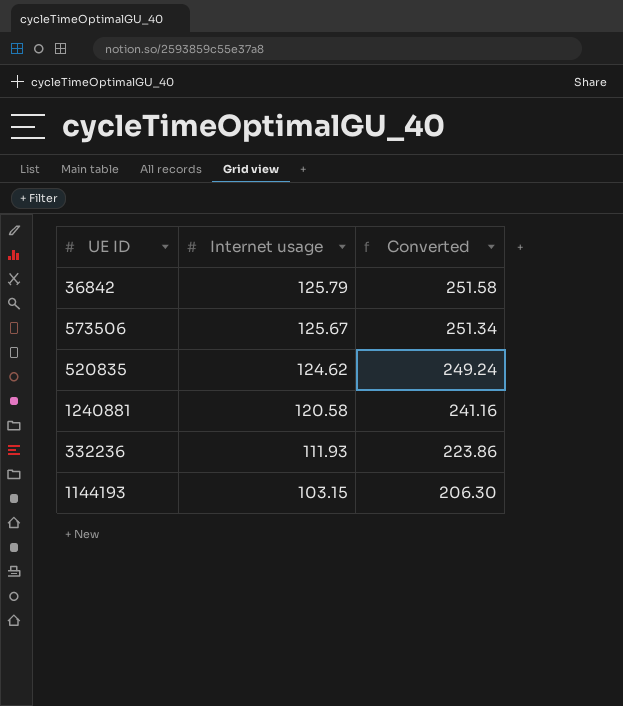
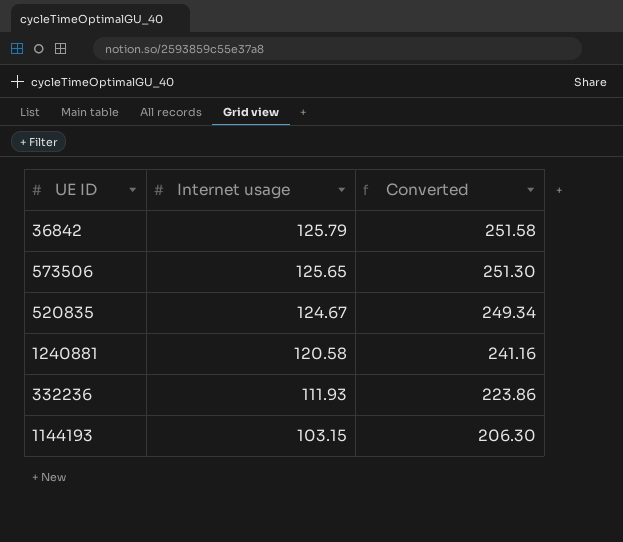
573506 | Internet usage: 125.67 -> 125.65
573506 | Converted: 251.34 -> 251.30
520835 | Internet usage: 124.62 -> 124.67
520835 | Converted: 249.24 -> 249.34

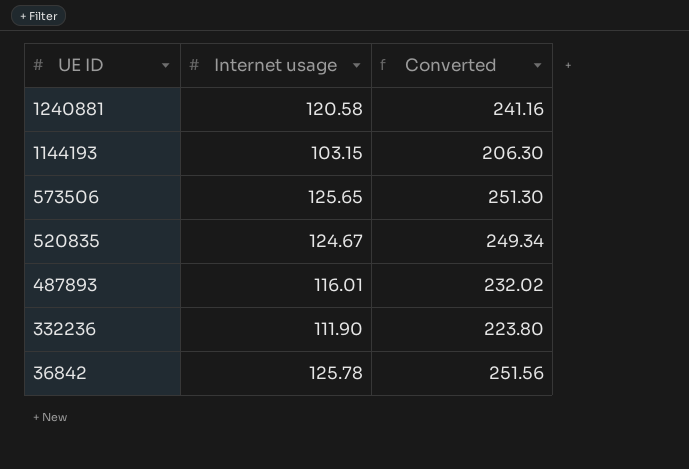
row order: Internet usage descending -> UE ID descending
row 487893: none -> 116.01 | 232.02
332236 | Internet usage: 111.93 -> 111.90
332236 | Converted: 223.86 -> 223.80
36842 | Internet usage: 125.79 -> 125.78
36842 | Converted: 251.58 -> 251.56

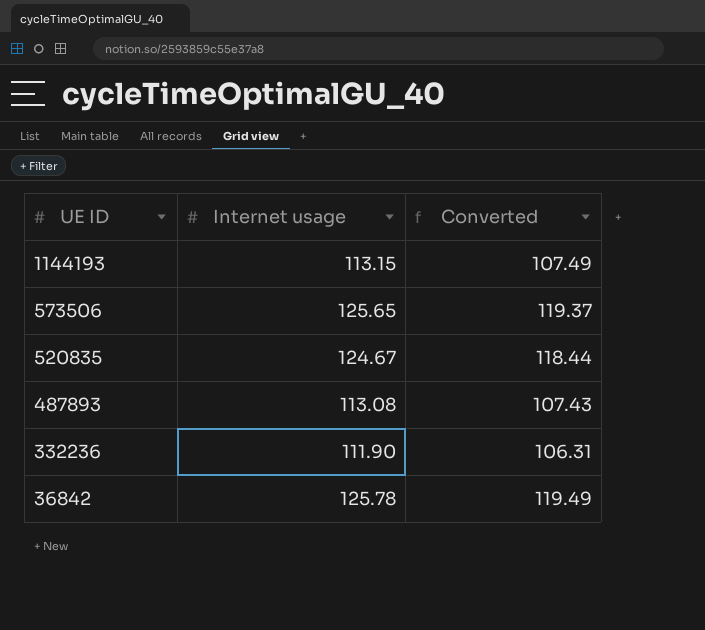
column Converted | formula: [Internet usage] * 2 -> [Internet usage] * 0.95
row 1240881: 120.58 | 241.16 -> none
1144193 | Internet usage: 103.15 -> 113.15
487893 | Internet usage: 116.01 -> 113.08

